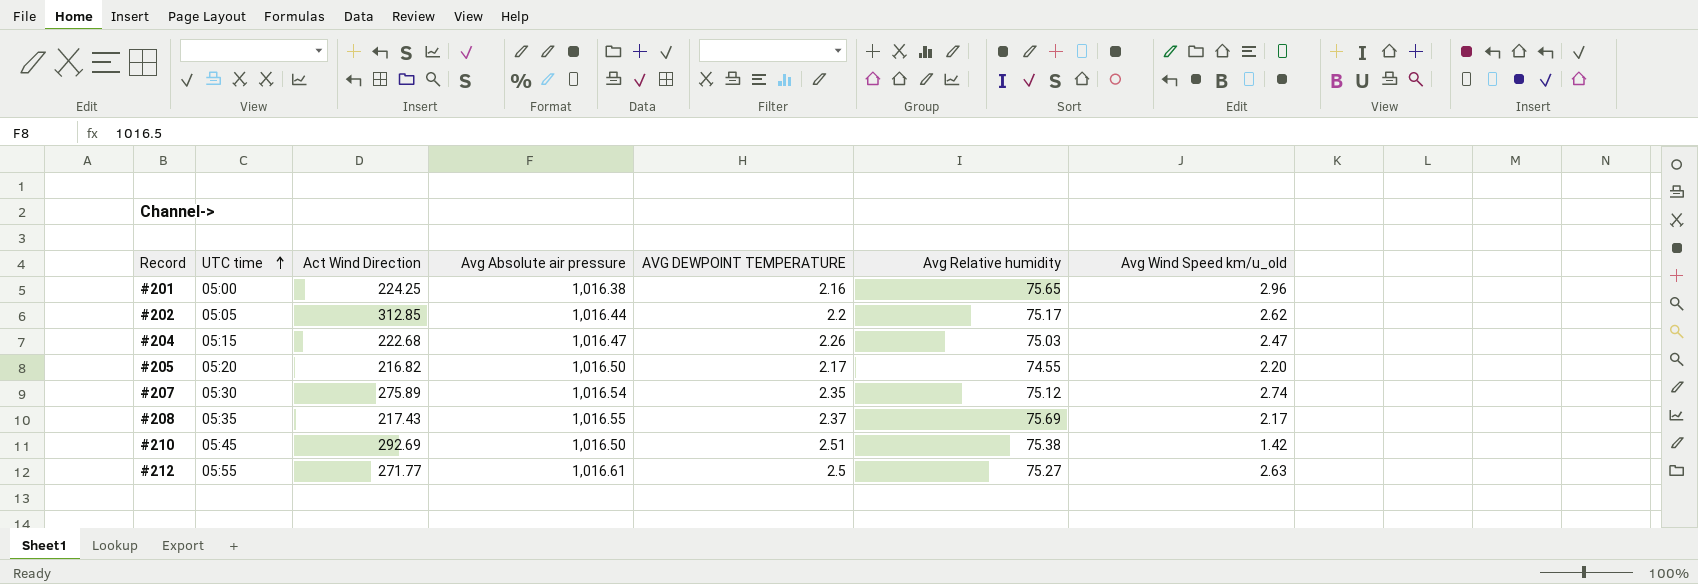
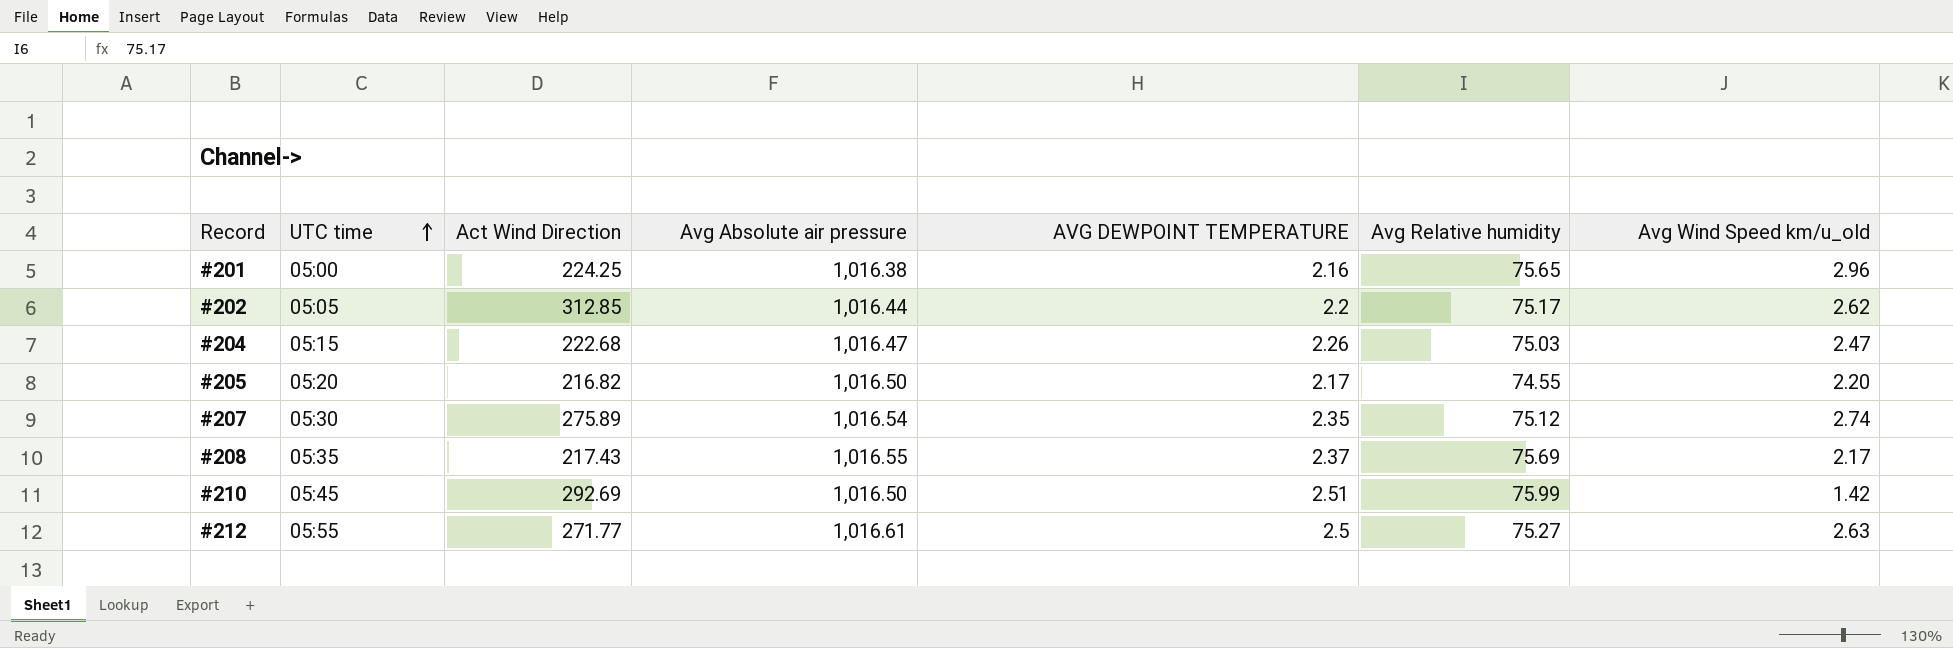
#210 | Avg Relative humidity: 75.38 -> 75.99

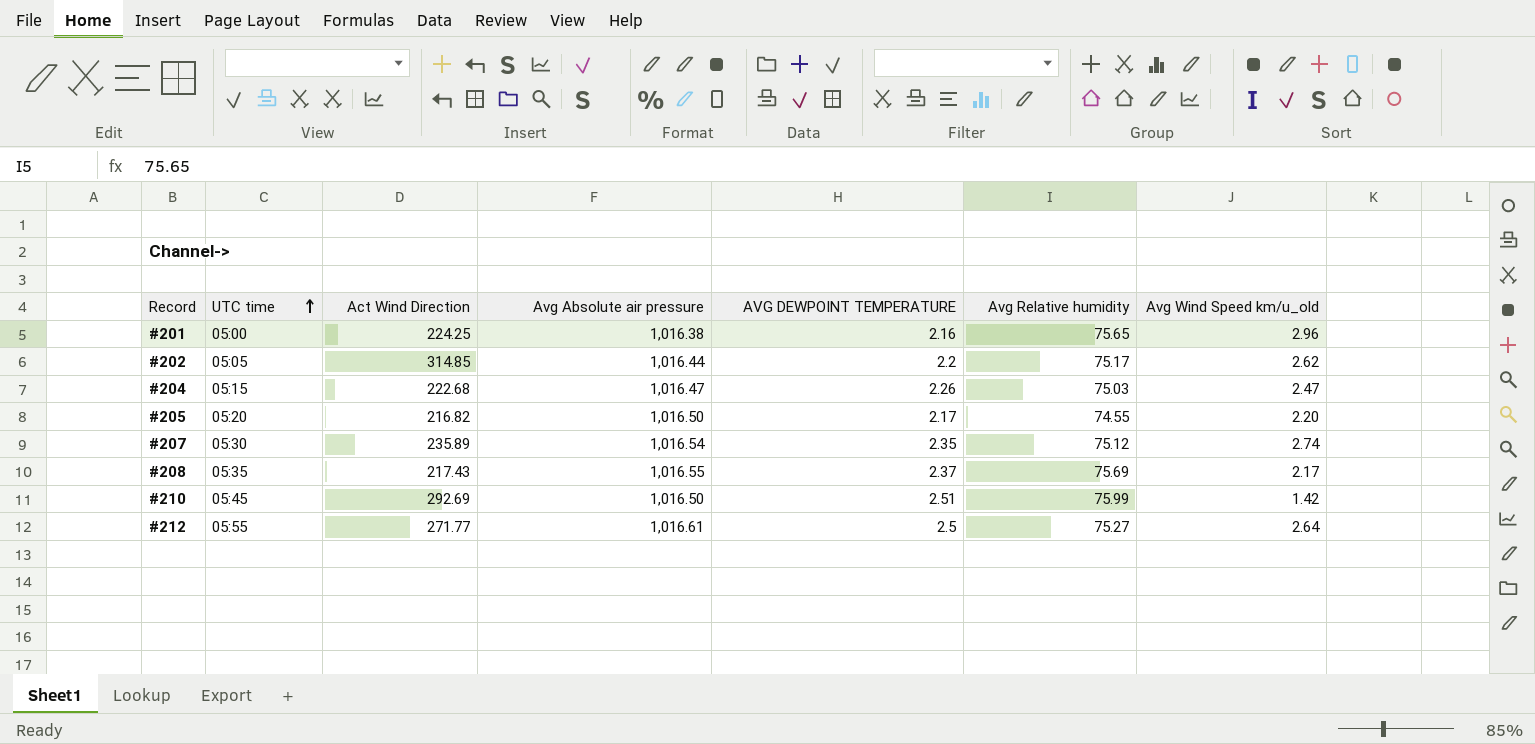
#202 | Act Wind Direction: 312.85 -> 314.85
#207 | Act Wind Direction: 275.89 -> 235.89
#212 | Avg Wind Speed km/u_old: 2.63 -> 2.64

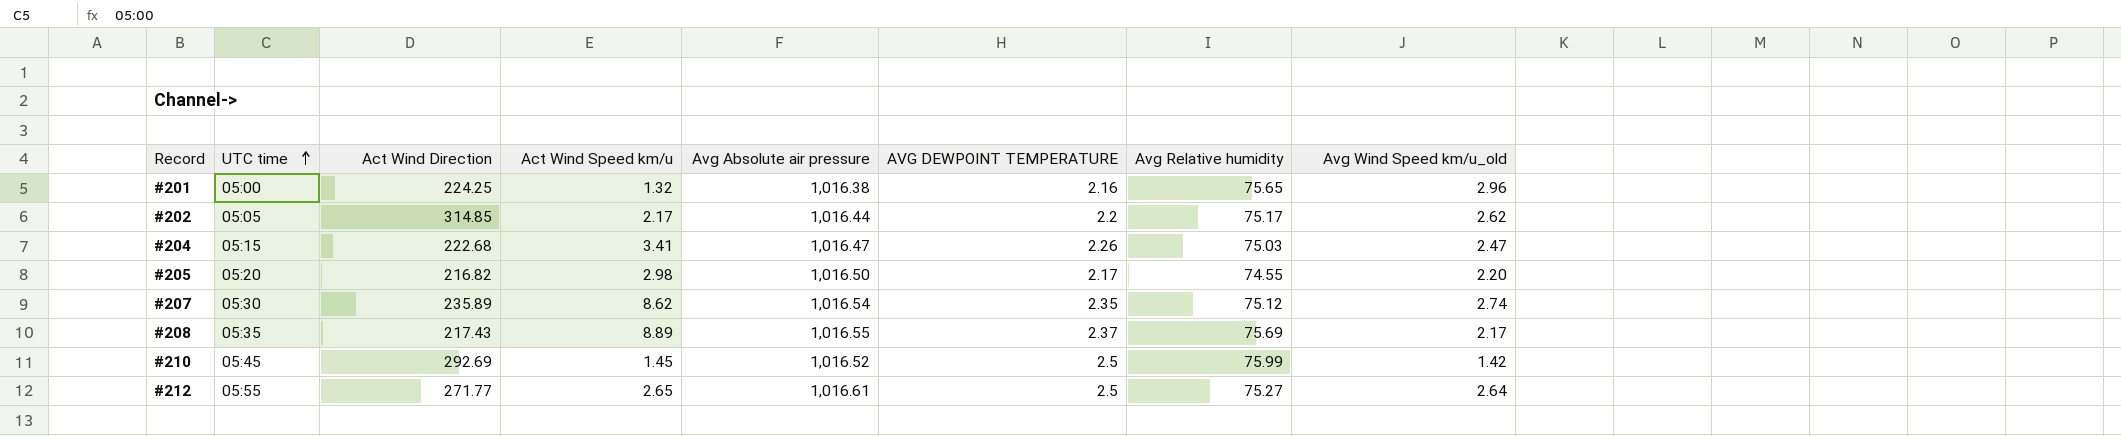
column Act Wind Speed km/u | position: none -> 4
#210 | Avg Absolute air pressure: 1,016.50 -> 1,016.52
#210 | AVG DEWPOINT TEMPERATURE: 2.51 -> 2.5

